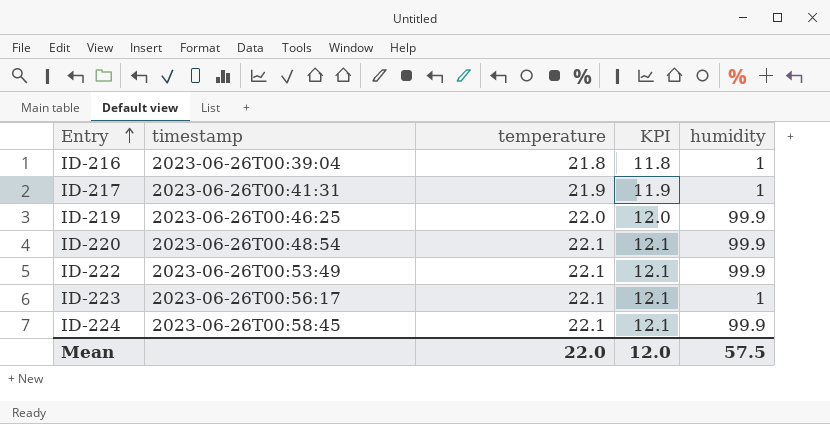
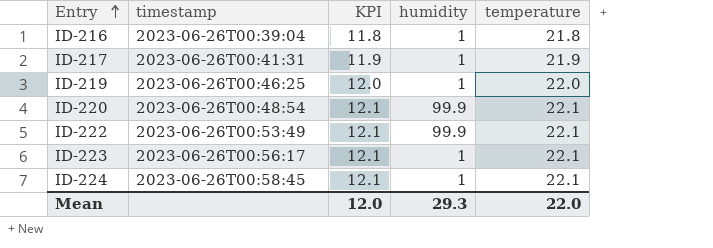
column temperature | position: 3 -> 5
ID-219 | humidity: 99.9 -> 1
ID-224 | humidity: 99.9 -> 1
Mean | humidity: 57.5 -> 29.3

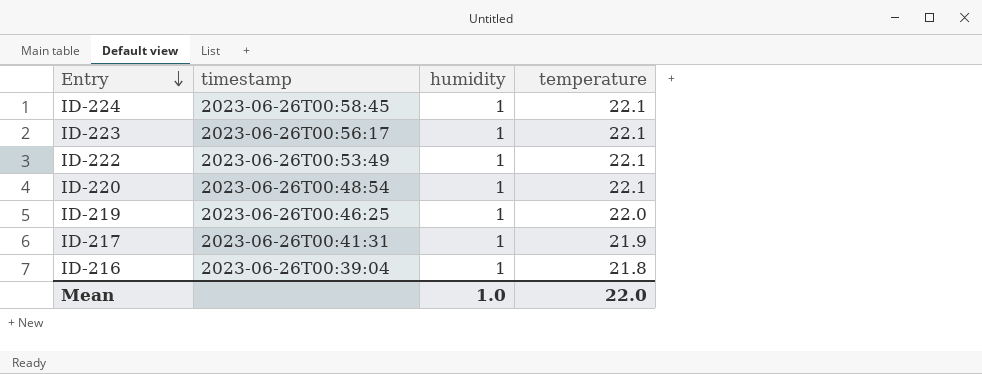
row order: Entry ascending -> Entry descending
column KPI | formula: [temperature] - 10 -> none
ID-222 | humidity: 99.9 -> 1
ID-220 | humidity: 99.9 -> 1
Mean | humidity: 29.3 -> 1.0

